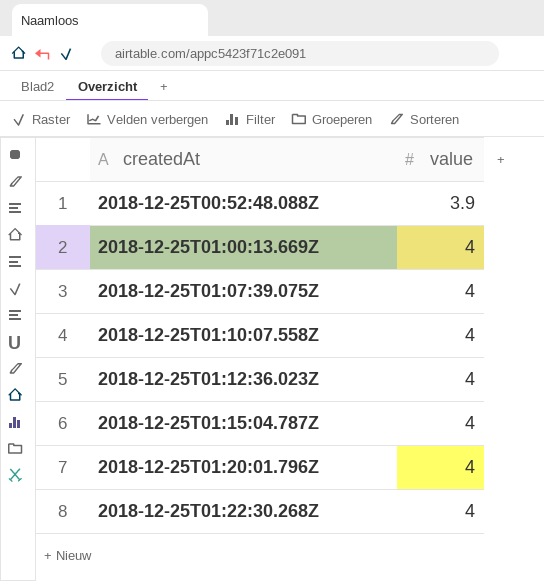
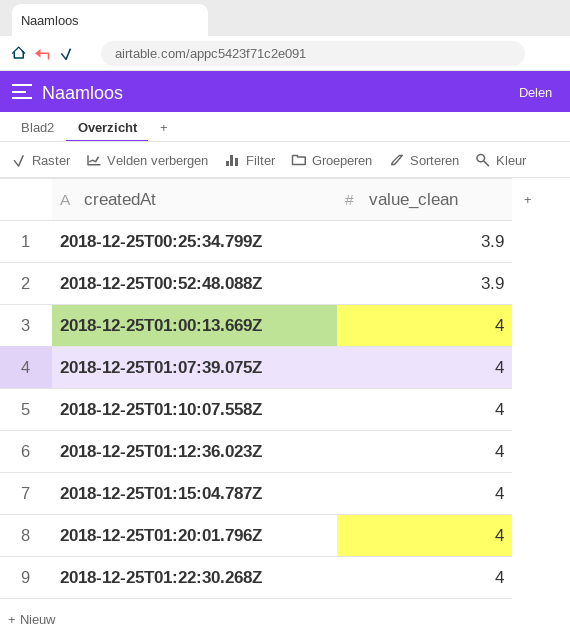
column name: value -> value_clean
row 2018-12-25T00:25:34.799Z: none -> 3.9

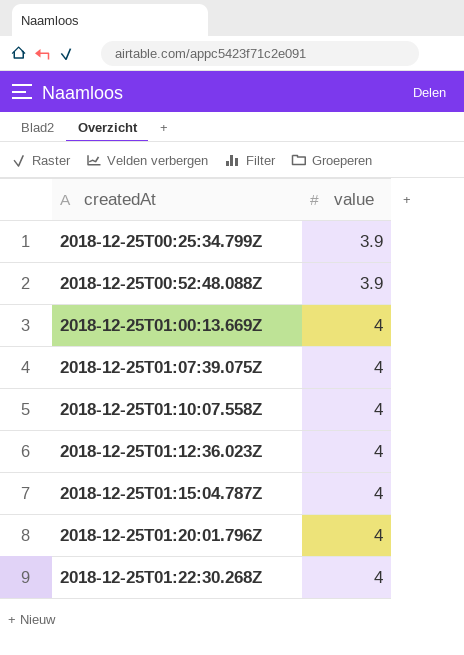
column name: value_clean -> value

